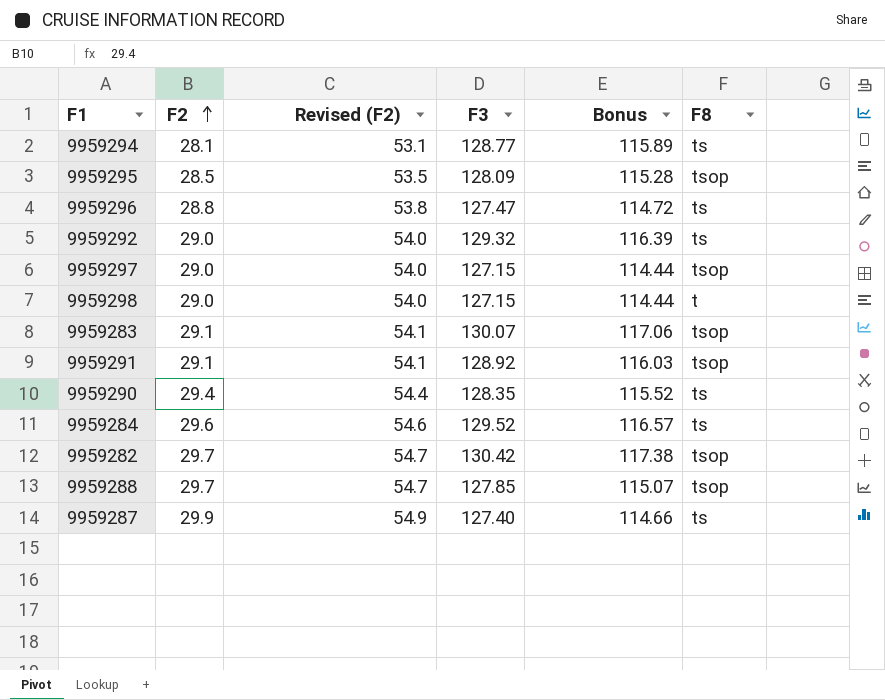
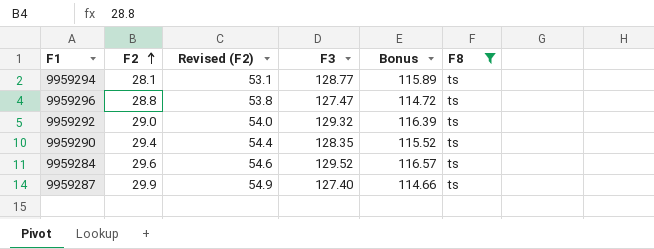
filter: none -> F8 = ts

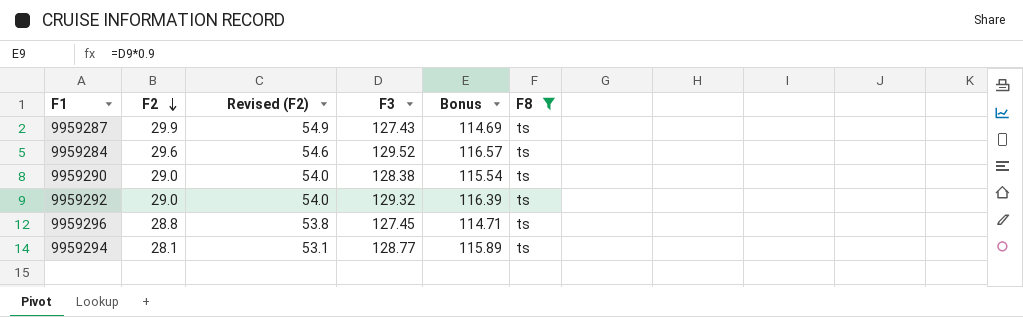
row order: F2 ascending -> F2 descending
9959287 | F3: 127.40 -> 127.43
9959287 | Bonus: 114.66 -> 114.69
9959290 | F2: 29.4 -> 29.0
9959290 | Revised (F2): 54.4 -> 54.0
9959290 | F3: 128.35 -> 128.38
9959290 | Bonus: 115.52 -> 115.54
9959296 | F3: 127.47 -> 127.45
9959296 | Bonus: 114.72 -> 114.71

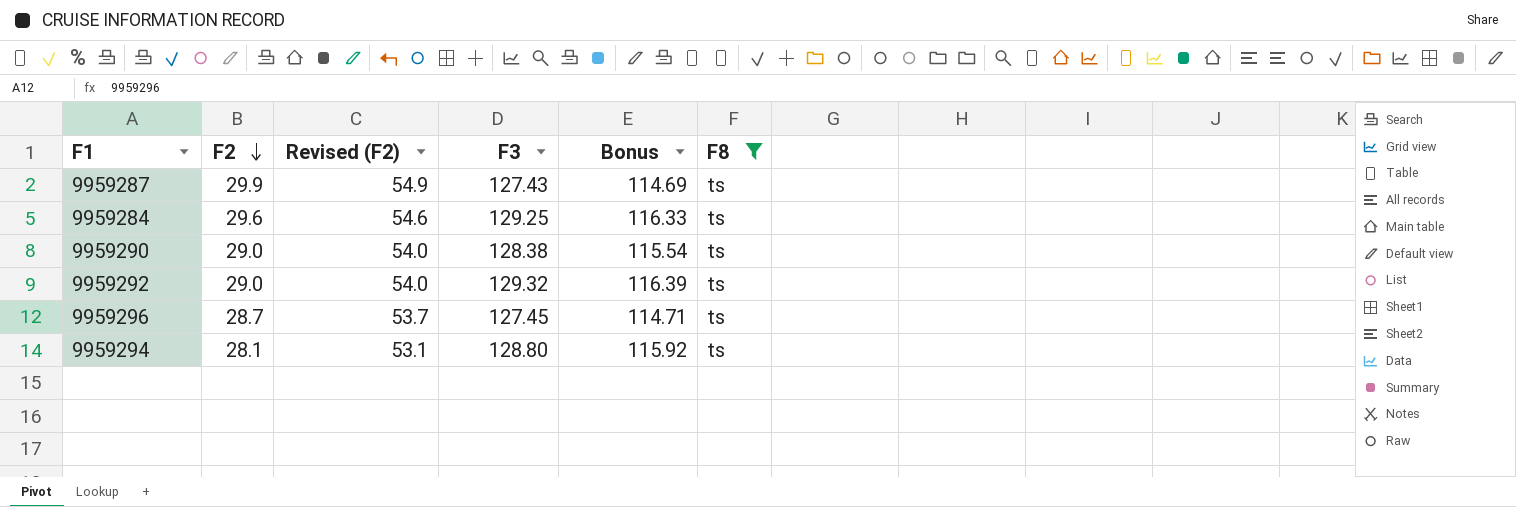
9959284 | F3: 129.52 -> 129.25
9959284 | Bonus: 116.57 -> 116.33
9959296 | F2: 28.8 -> 28.7
9959296 | Revised (F2): 53.8 -> 53.7
9959294 | F3: 128.77 -> 128.80
9959294 | Bonus: 115.89 -> 115.92

